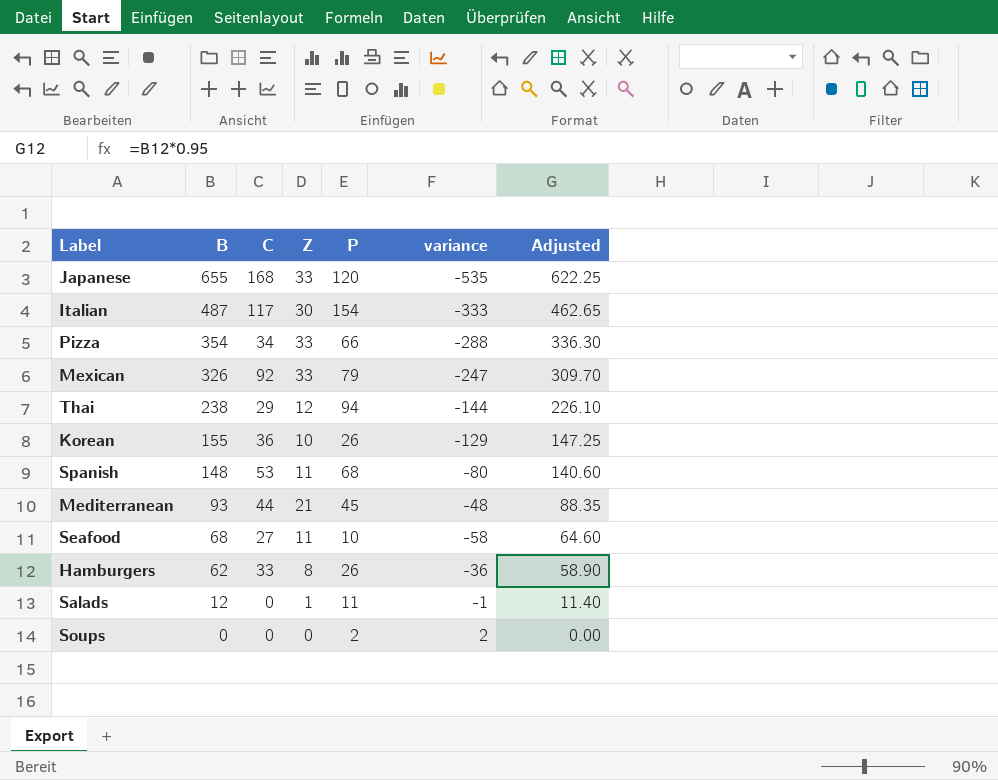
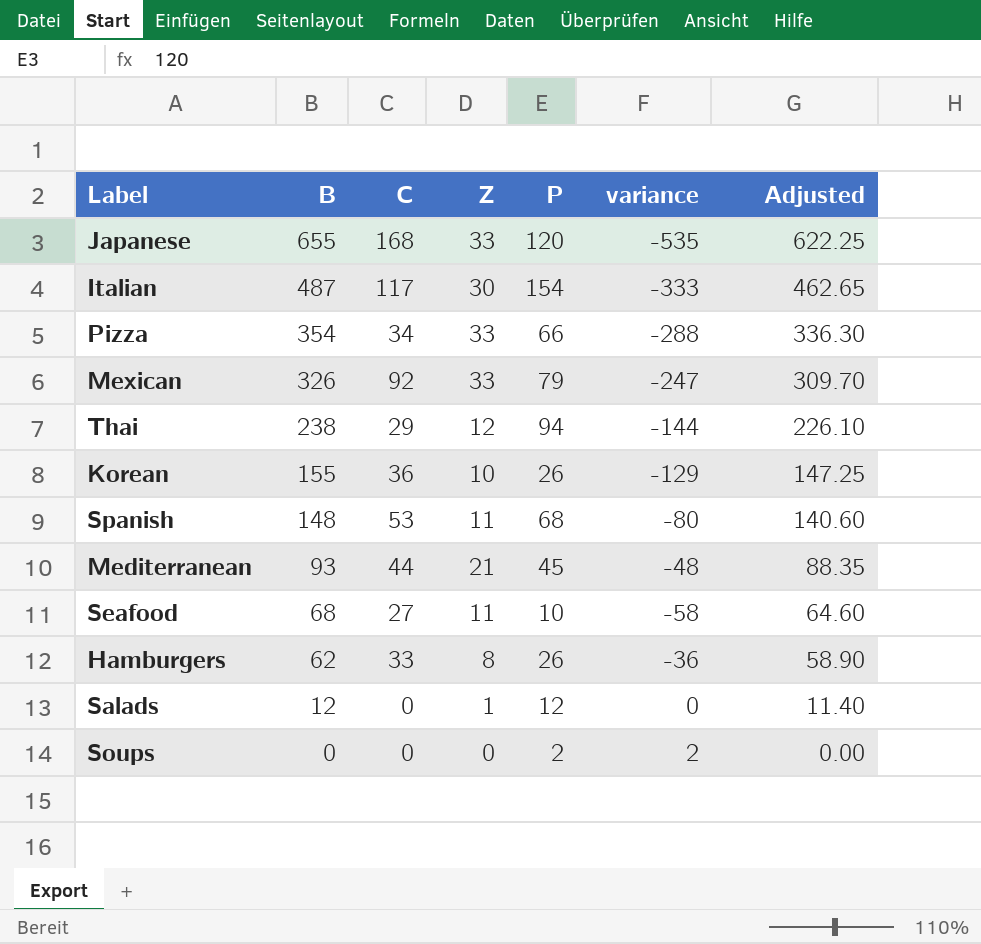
Salads | P: 11 -> 12
Salads | variance: -1 -> 0

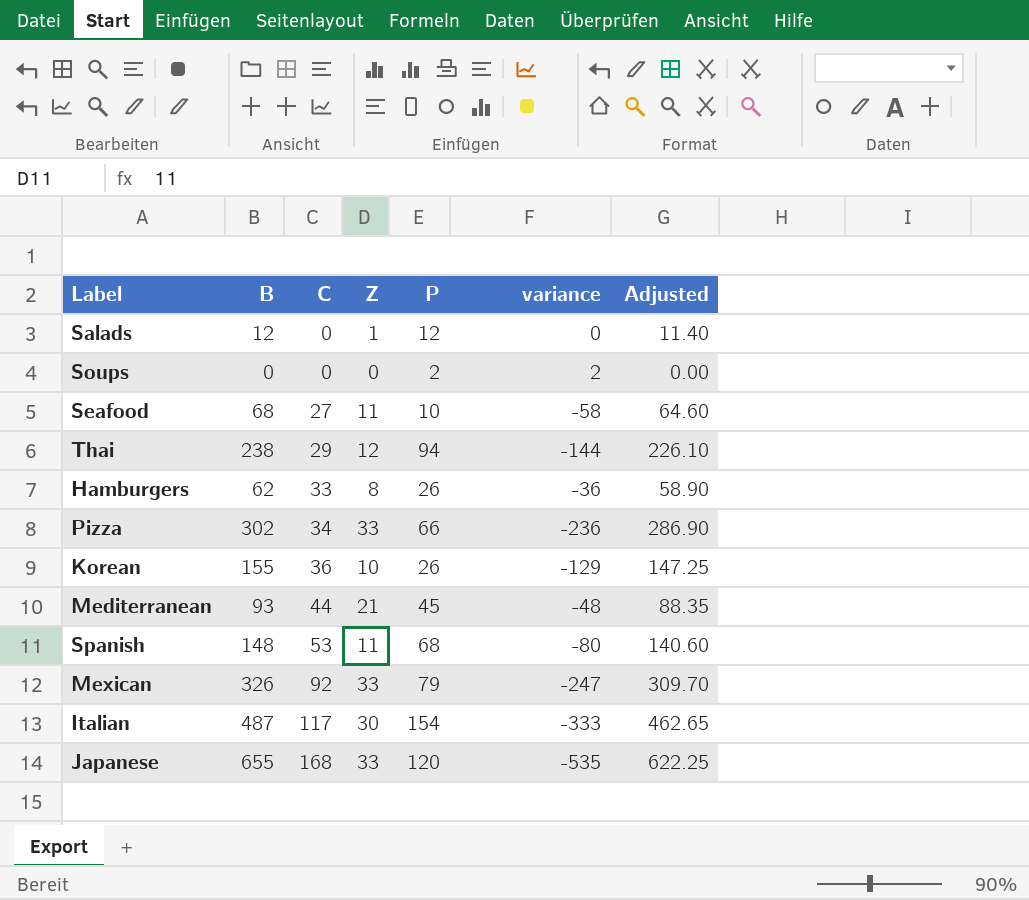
row order: B descending -> C ascending
Pizza | B: 354 -> 302
Pizza | variance: -288 -> -236
Pizza | Adjusted: 336.30 -> 286.90

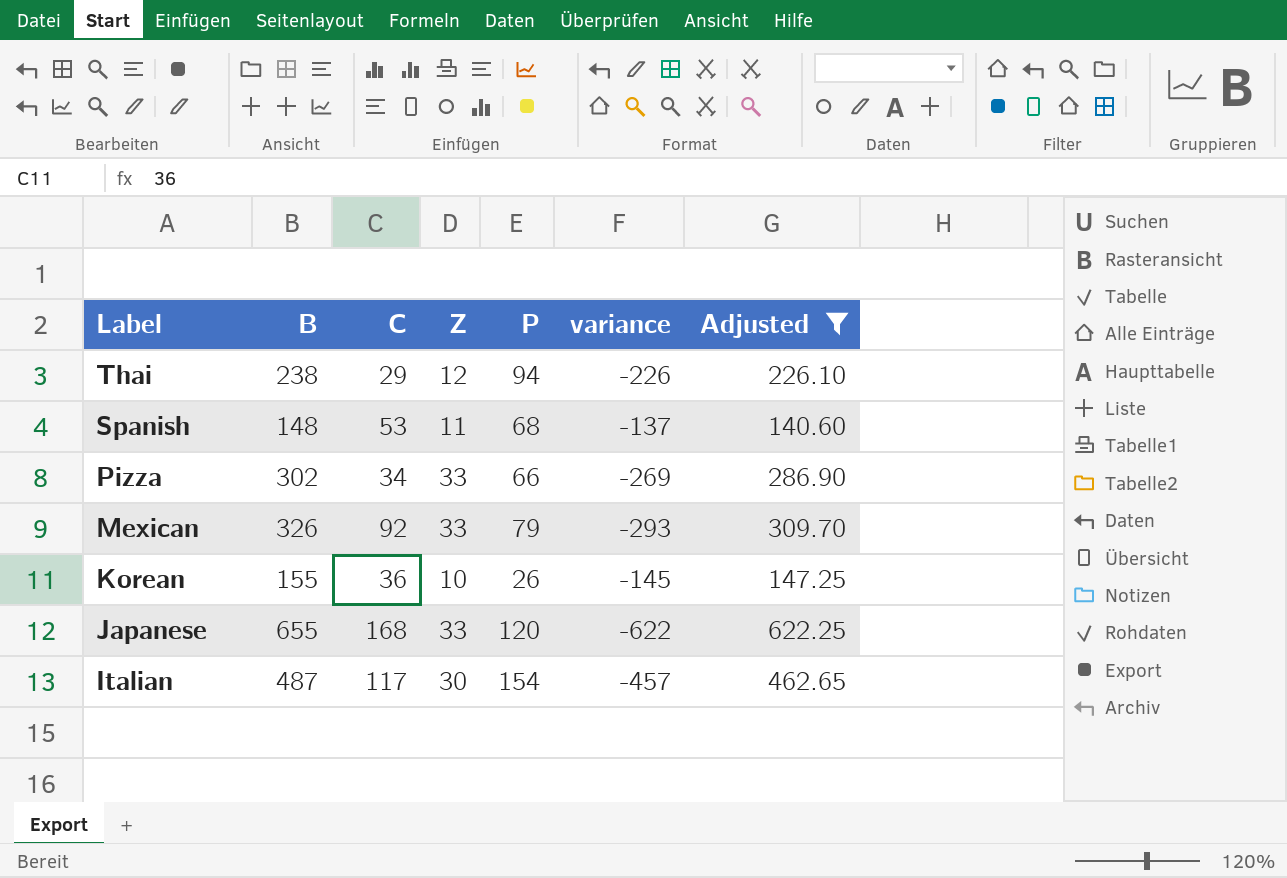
filter: none -> Adjusted >= 140.60
row order: C ascending -> Label descending
column variance | formula: [P] - [B] -> [Z] - [B]

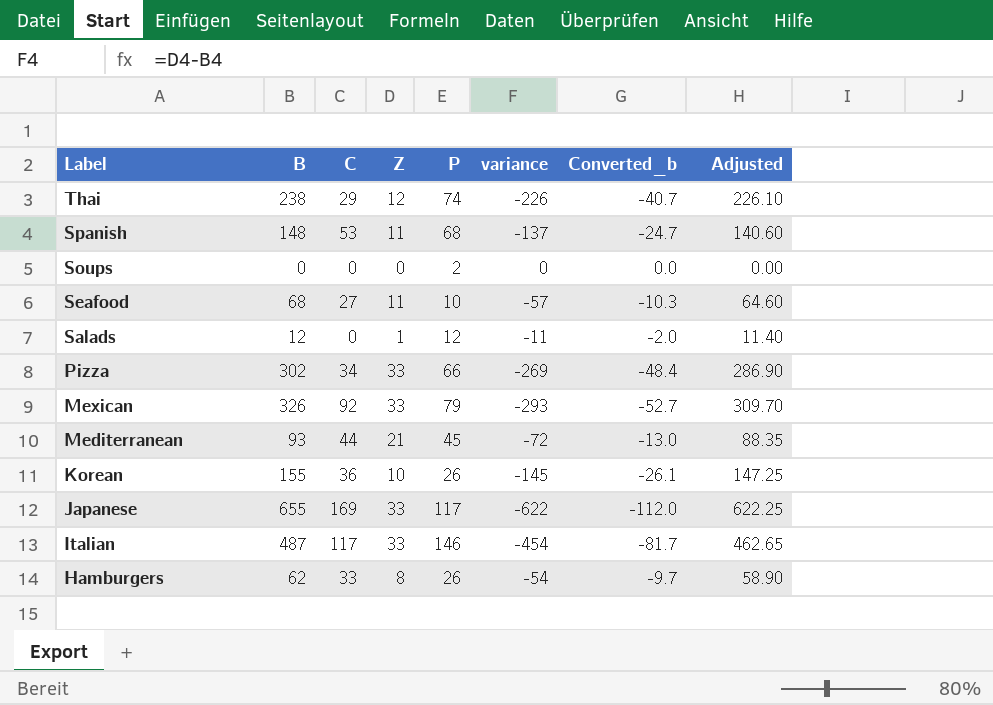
filter: Adjusted >= 140.60 -> none
column Converted_b | formula: none -> [variance] * 0.18
Thai | P: 94 -> 74
Japanese | C: 168 -> 169
Japanese | P: 120 -> 117
Italian | Z: 30 -> 33
Italian | P: 154 -> 146
Italian | variance: -457 -> -454

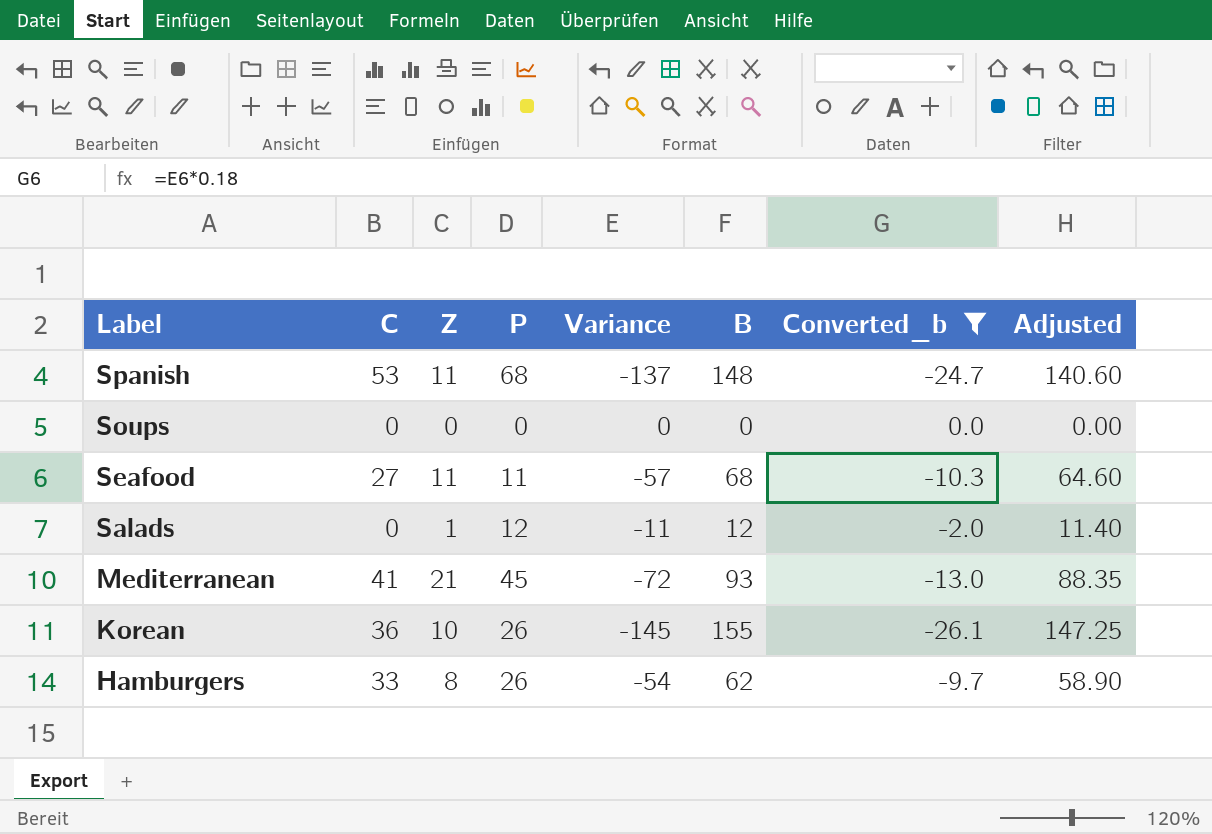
filter: none -> Converted_b >= -26.1
column name: variance -> Variance
column B | position: 2 -> 6
Soups | P: 2 -> 0
Seafood | P: 10 -> 11
Mediterranean | C: 44 -> 41

